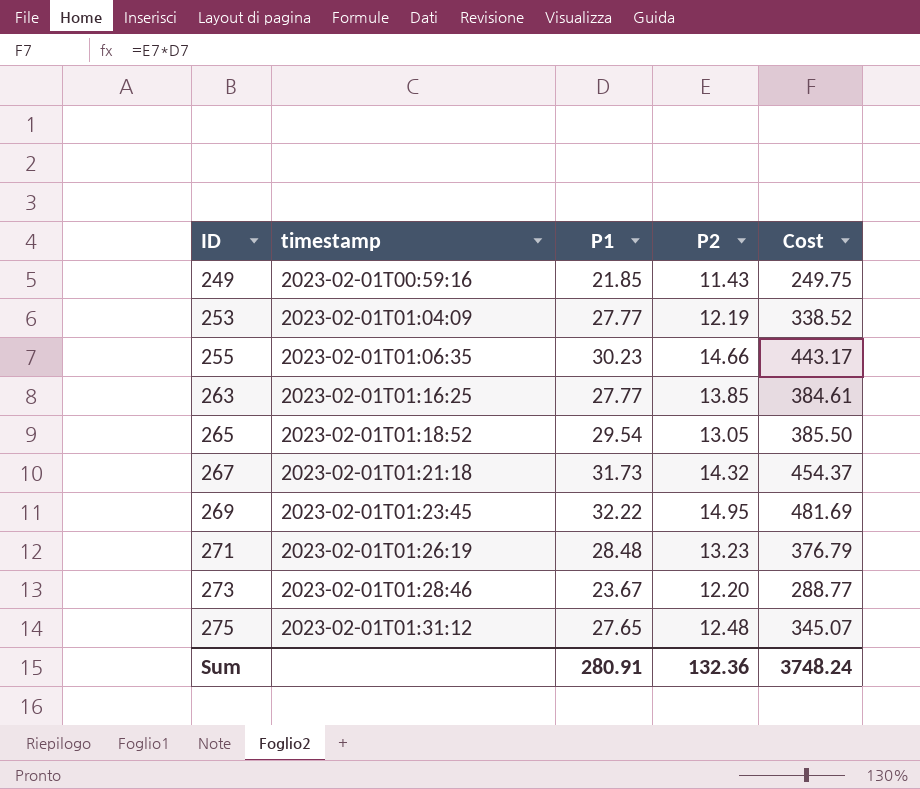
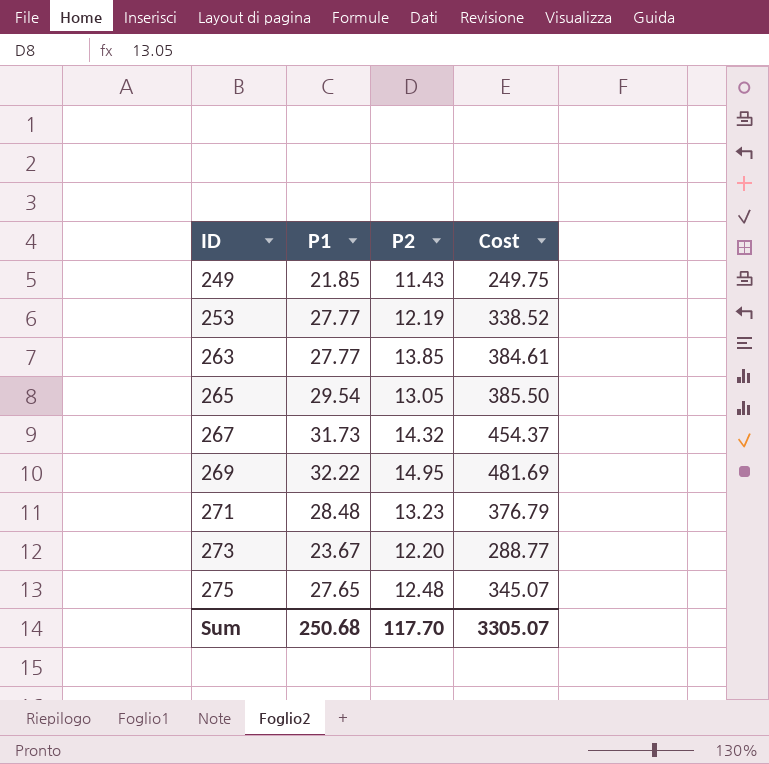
column timestamp | position: 2 -> none
row 255: 2023-02-01T01:06:35 | 30.23 | 14.66 | 443.17 -> none
Sum | P1: 280.91 -> 250.68
Sum | P2: 132.36 -> 117.70
Sum | Cost: 3748.24 -> 3305.07

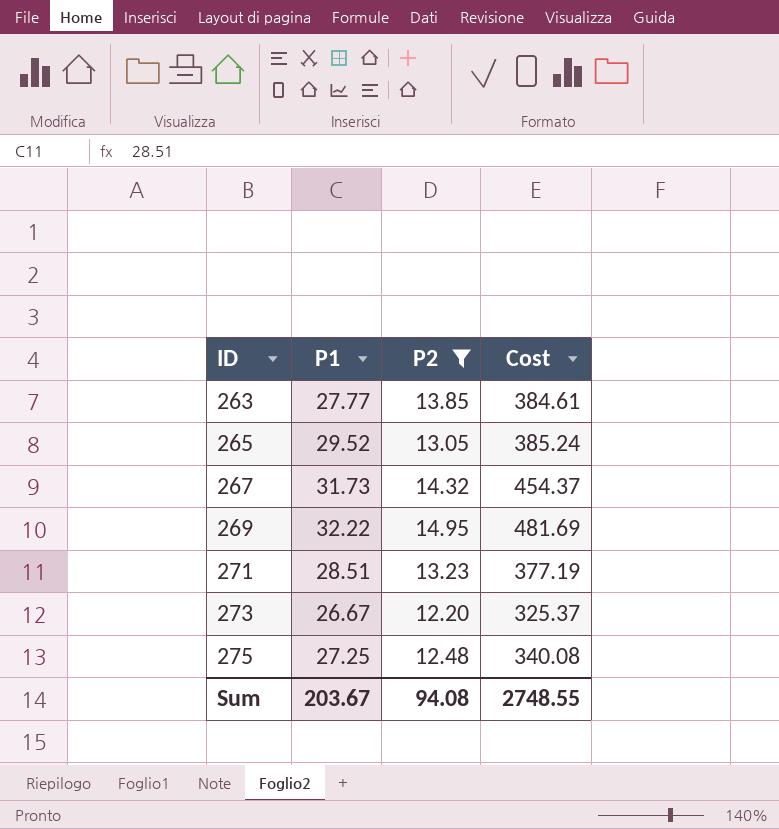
filter: none -> P2 >= 12.20
265 | P1: 29.54 -> 29.52
265 | Cost: 385.50 -> 385.24
271 | P1: 28.48 -> 28.51
271 | Cost: 376.79 -> 377.19
273 | P1: 23.67 -> 26.67
273 | Cost: 288.77 -> 325.37
275 | P1: 27.65 -> 27.25
275 | Cost: 345.07 -> 340.08
Sum | P1: 250.68 -> 203.67
Sum | P2: 117.70 -> 94.08
Sum | Cost: 3305.07 -> 2748.55

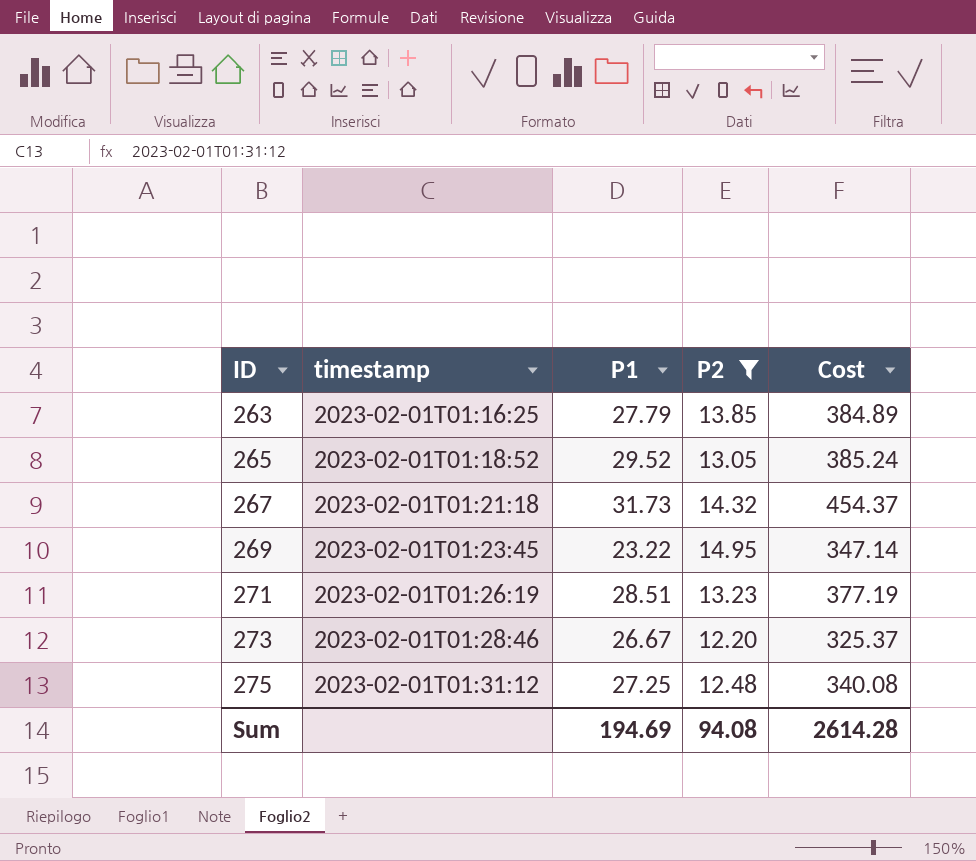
column timestamp | position: none -> 2
263 | P1: 27.77 -> 27.79
263 | Cost: 384.61 -> 384.89
269 | P1: 32.22 -> 23.22
269 | Cost: 481.69 -> 347.14
Sum | P1: 203.67 -> 194.69
Sum | Cost: 2748.55 -> 2614.28

